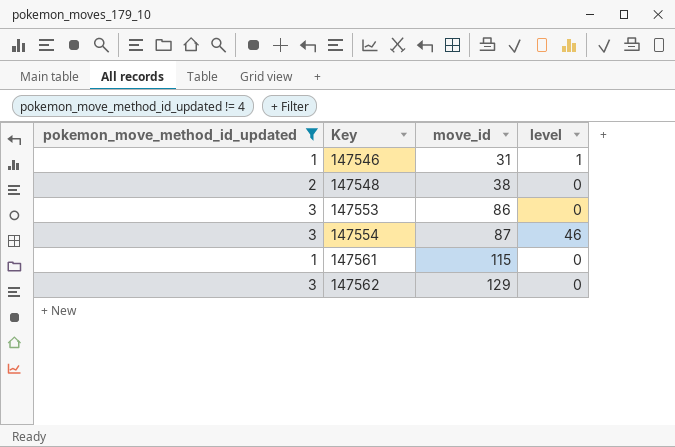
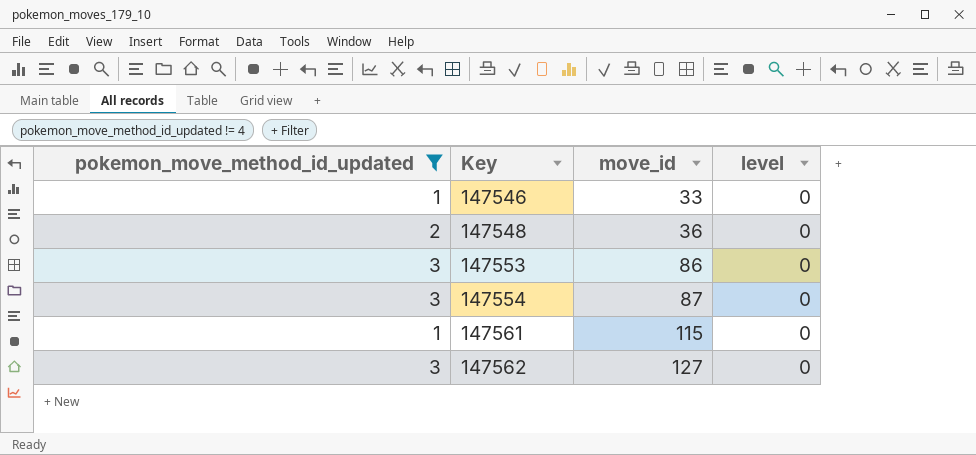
147546 | move_id: 31 -> 33
147546 | level: 1 -> 0
147548 | move_id: 38 -> 36
147554 | level: 46 -> 0
147562 | move_id: 129 -> 127

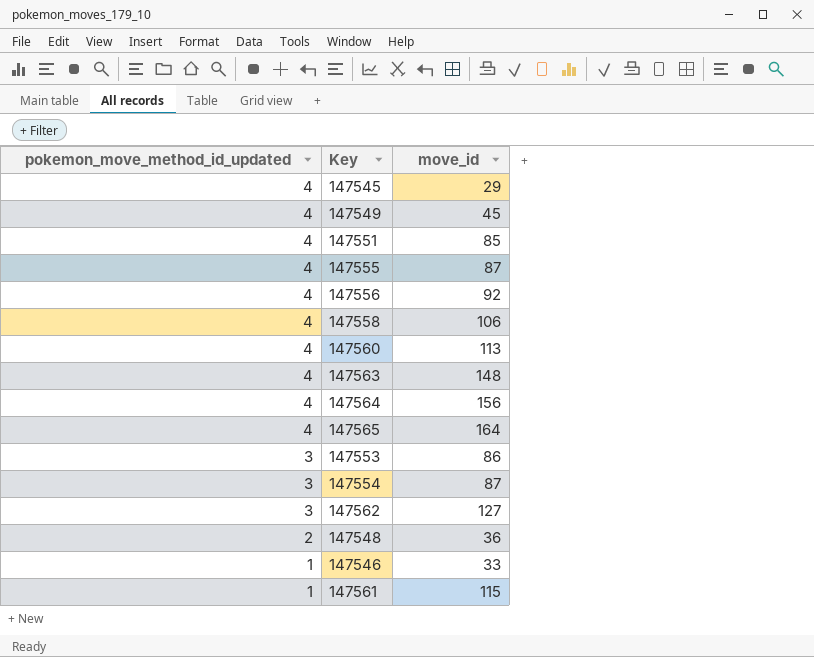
filter: pokemon_move_method_id_updated != 4 -> none
row order: Key ascending -> pokemon_move_method_id_updated descending
column level | position: 4 -> none

